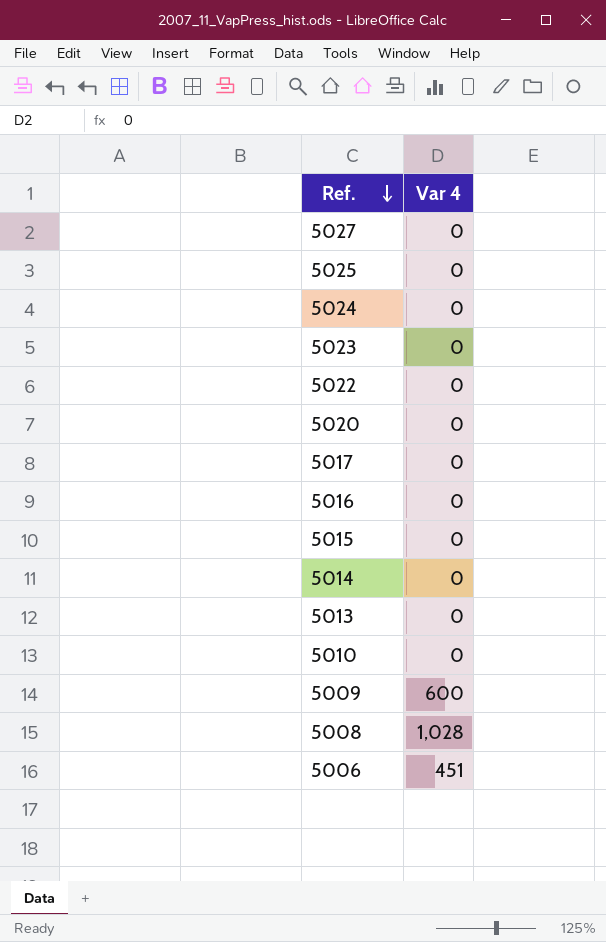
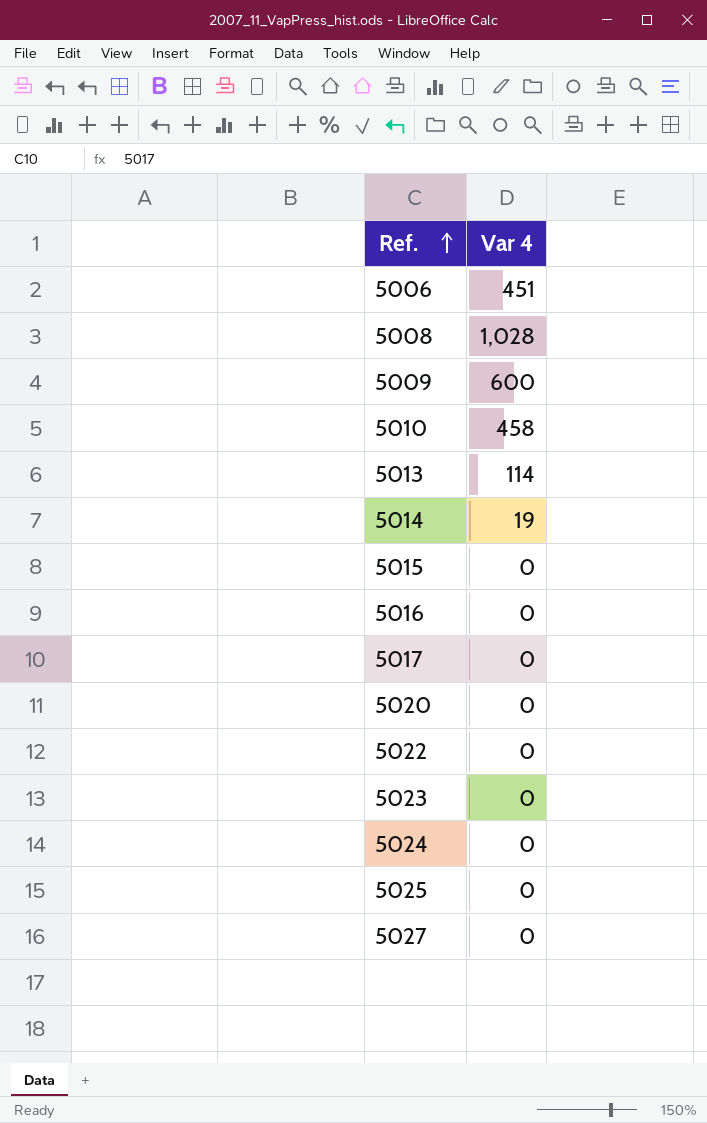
row order: Ref. descending -> Ref. ascending
5010 | Var 4: 0 -> 458
5013 | Var 4: 0 -> 114
5014 | Var 4: 0 -> 19

